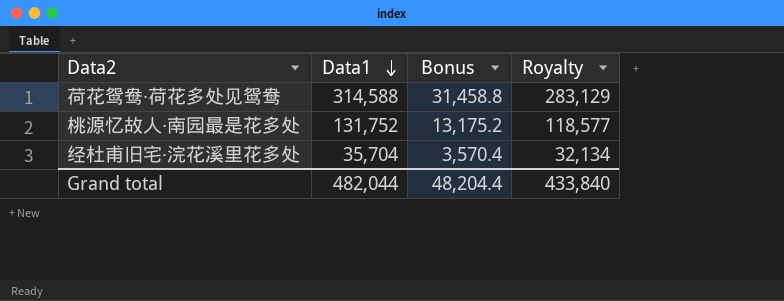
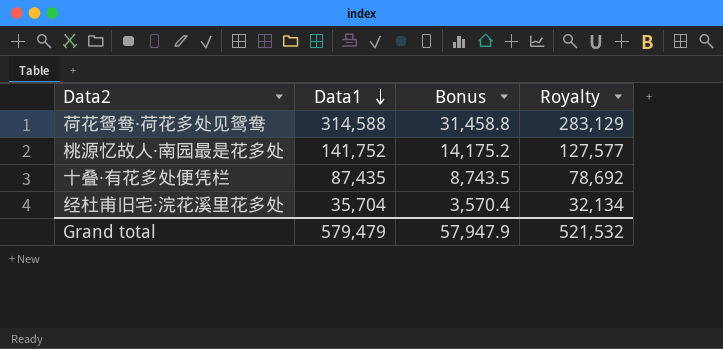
桃源忆故人·南园最是花多处 | Data1: 131,752 -> 141,752
桃源忆故人·南园最是花多处 | Bonus: 13,175.2 -> 14,175.2
桃源忆故人·南园最是花多处 | Royalty: 118,577 -> 127,577
row 十叠·有花多处便凭栏: none -> 87,435 | 8,743.5 | 78,692
Grand total | Data1: 482,044 -> 579,479
Grand total | Bonus: 48,204.4 -> 57,947.9
Grand total | Royalty: 433,840 -> 521,532

